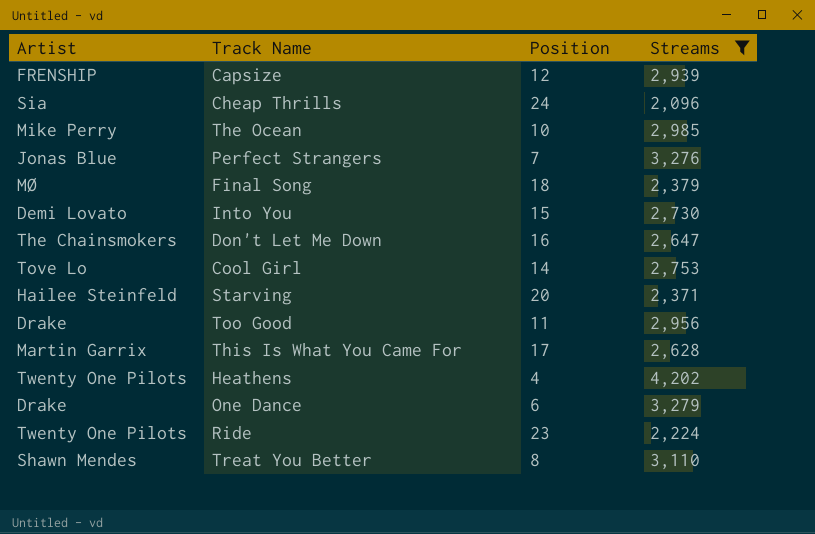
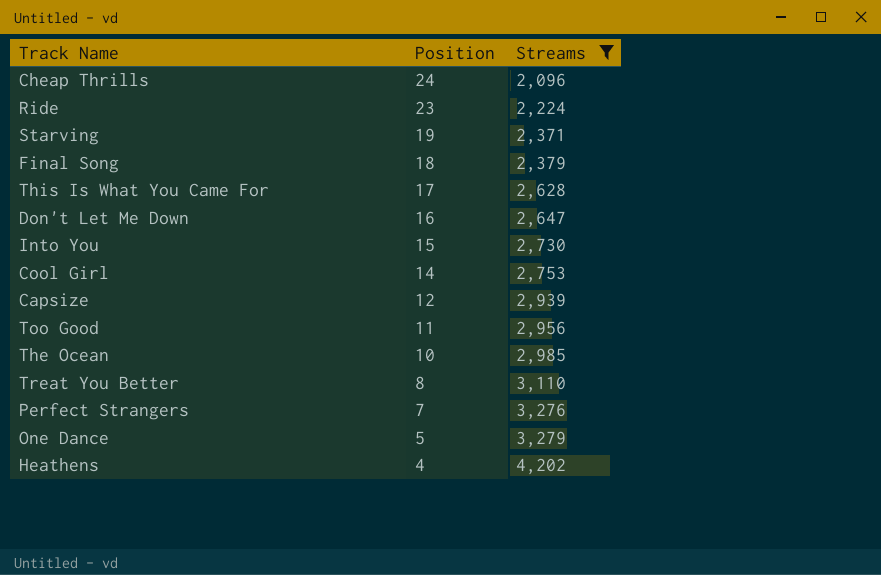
row order: none -> Position descending
column Artist | position: 1 -> none
Starving | Position: 20 -> 19
One Dance | Position: 6 -> 5

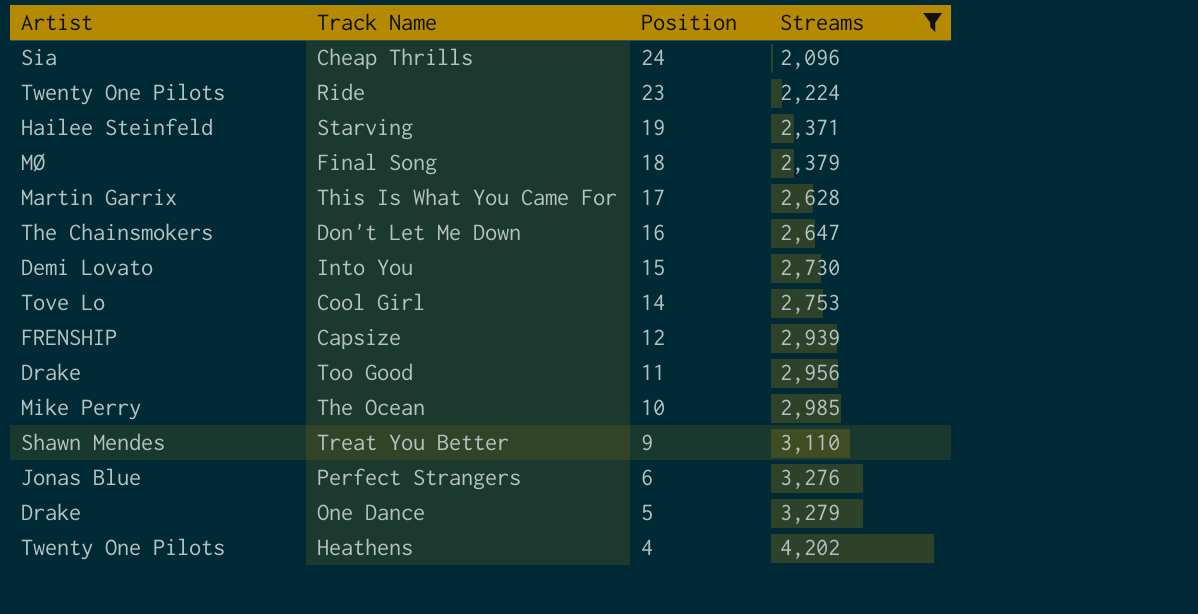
column Artist | position: none -> 1
Treat You Better | Position: 8 -> 9
Perfect Strangers | Position: 7 -> 6

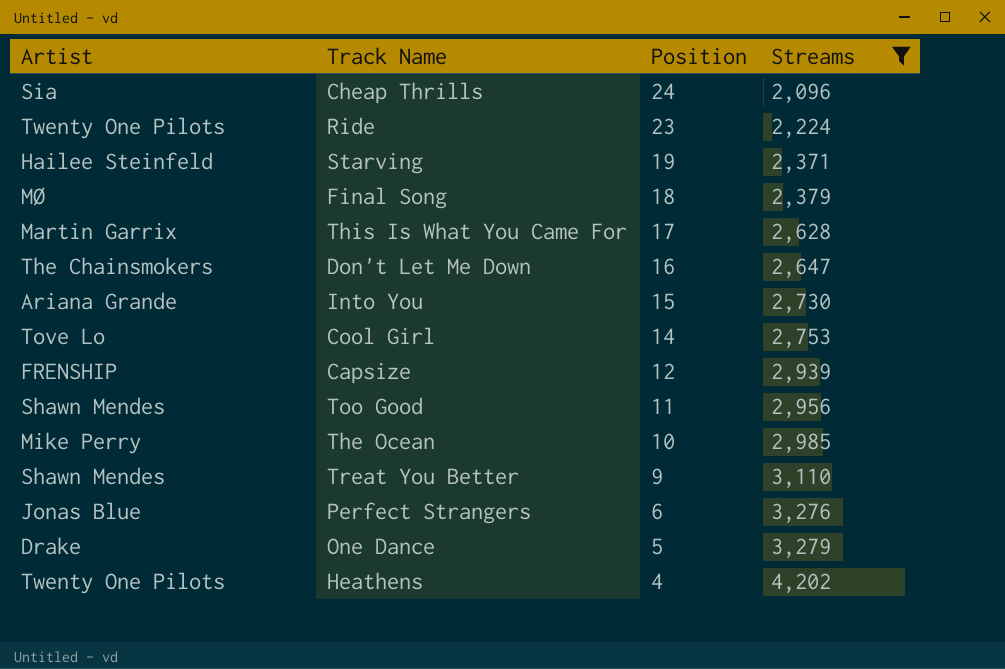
Into You | Artist: Demi Lovato -> Ariana Grande
Too Good | Artist: Drake -> Shawn Mendes

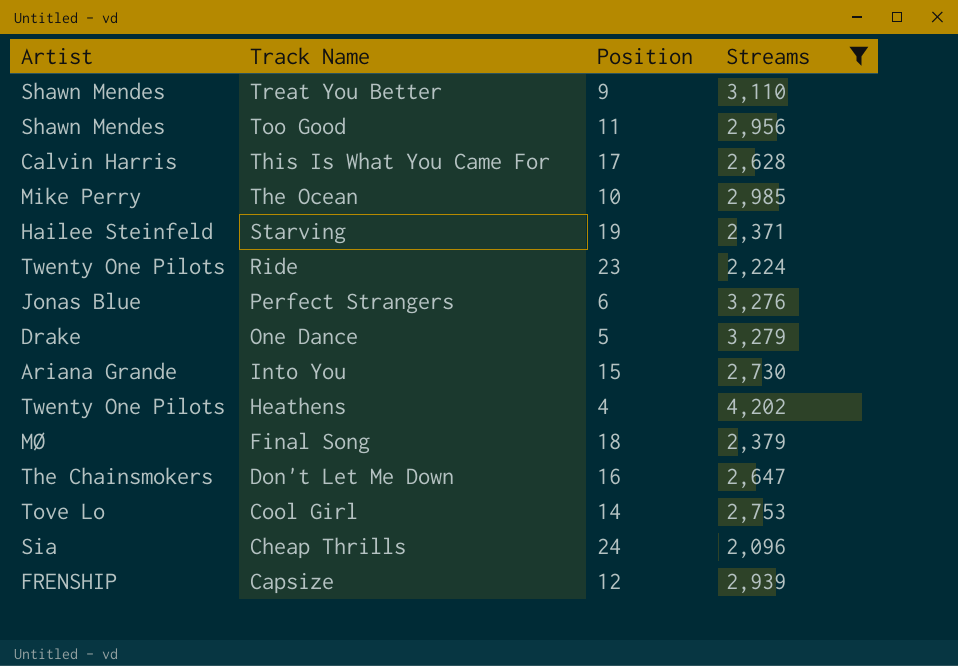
row order: Position descending -> Track Name descending
This Is What You Came For | Artist: Martin Garrix -> Calvin Harris

